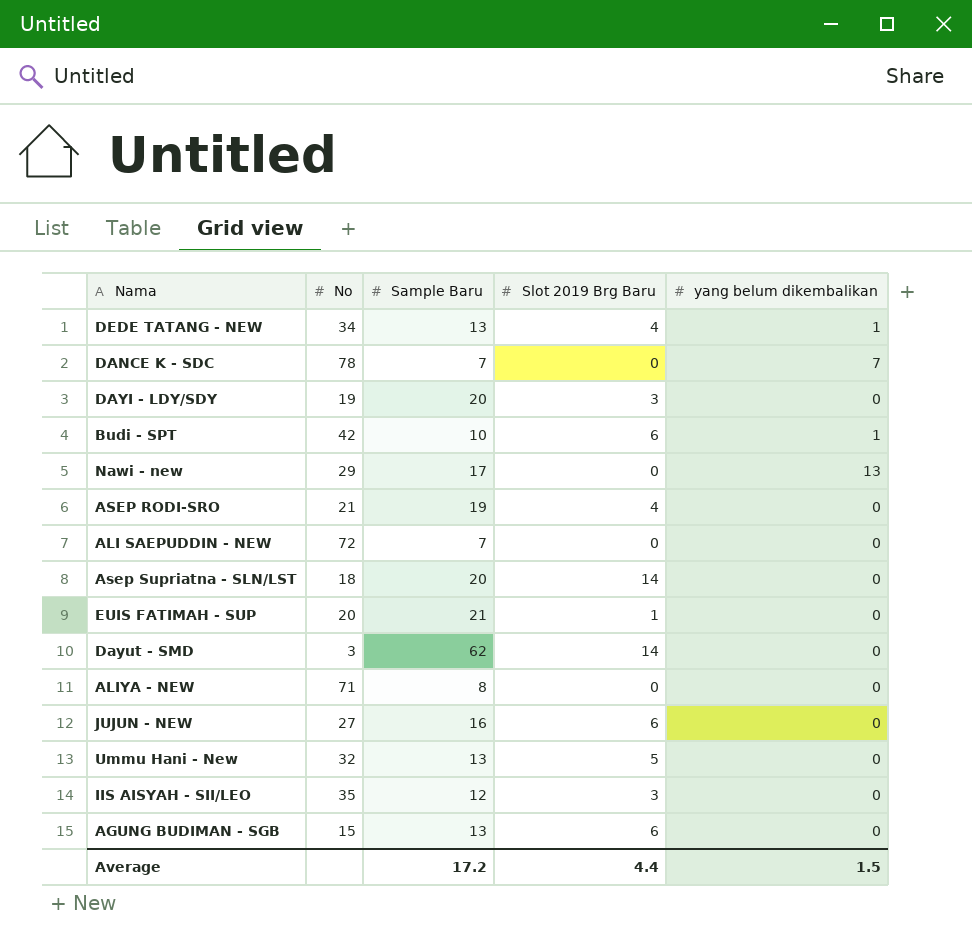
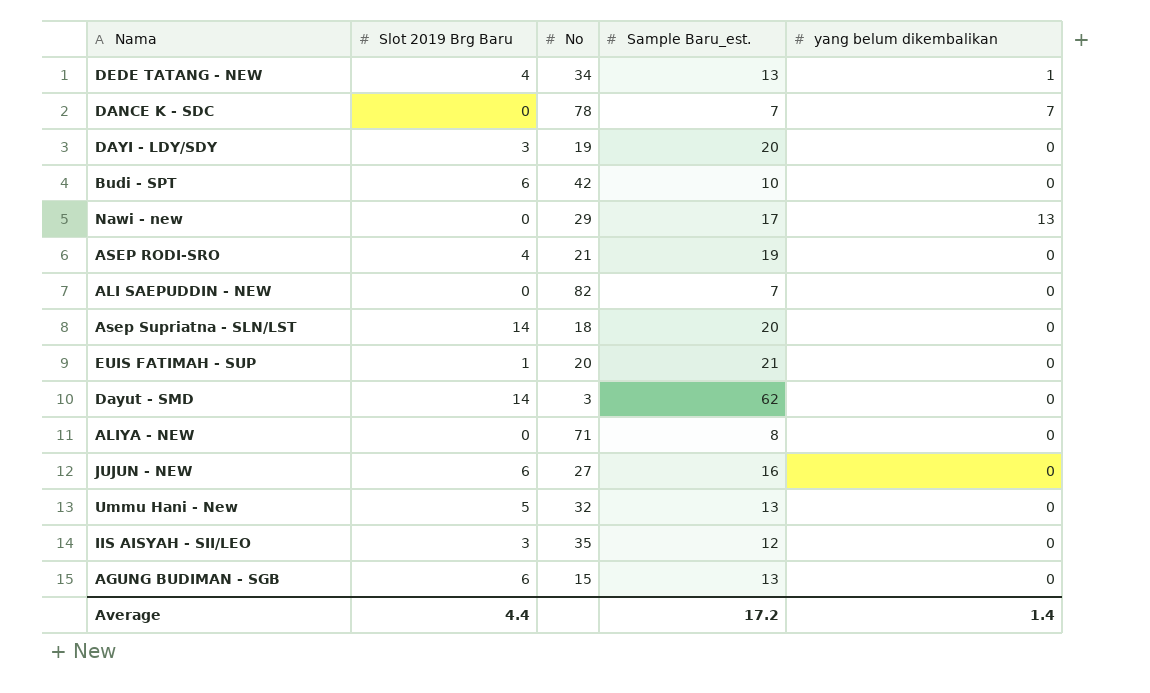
column Slot 2019 Brg Baru | position: 4 -> 2
column name: Sample Baru -> Sample Baru_est.
Budi - SPT | yang belum dikembalikan: 1 -> 0
ALI SAEPUDDIN - NEW | No: 72 -> 82
Average | yang belum dikembalikan: 1.5 -> 1.4

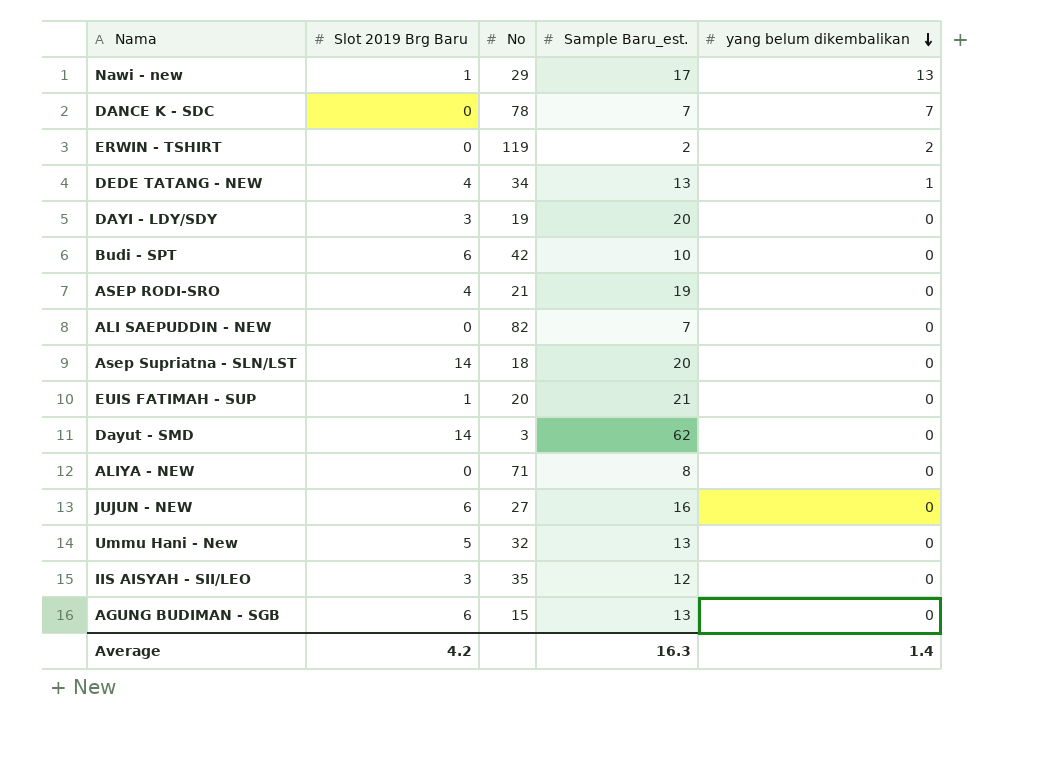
row order: none -> yang belum dikembalikan descending
Nawi - new | Slot 2019 Brg Baru: 0 -> 1
row ERWIN - TSHIRT: none -> 0 | 119 | 2 | 2
Average | Slot 2019 Brg Baru: 4.4 -> 4.2
Average | Sample Baru_est.: 17.2 -> 16.3

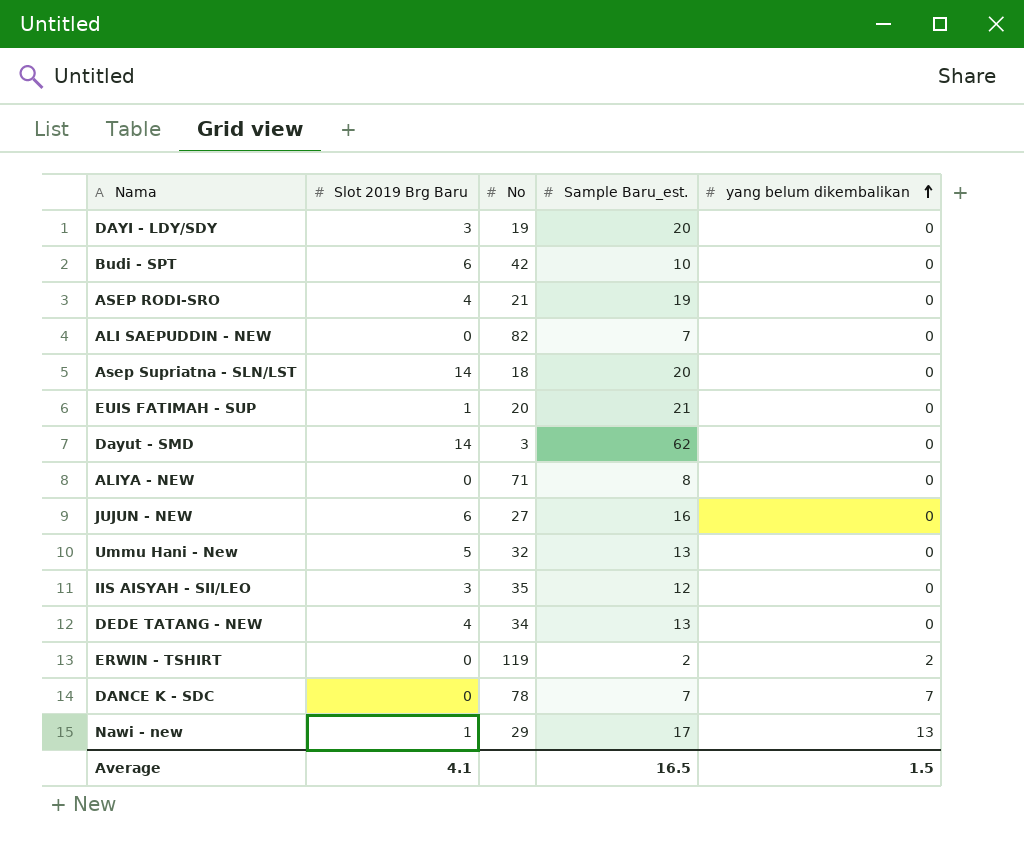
row order: yang belum dikembalikan descending -> yang belum dikembalikan ascending
row AGUNG BUDIMAN - SGB: 6 | 15 | 13 | 0 -> none
DEDE TATANG - NEW | yang belum dikembalikan: 1 -> 0
Average | Slot 2019 Brg Baru: 4.2 -> 4.1
Average | Sample Baru_est.: 16.3 -> 16.5
Average | yang belum dikembalikan: 1.4 -> 1.5

